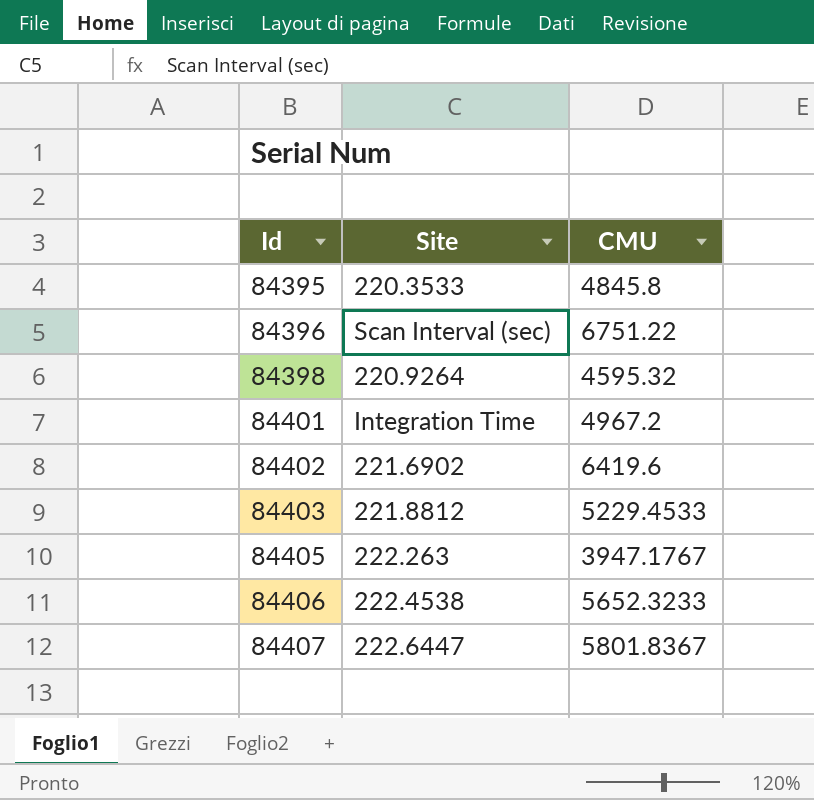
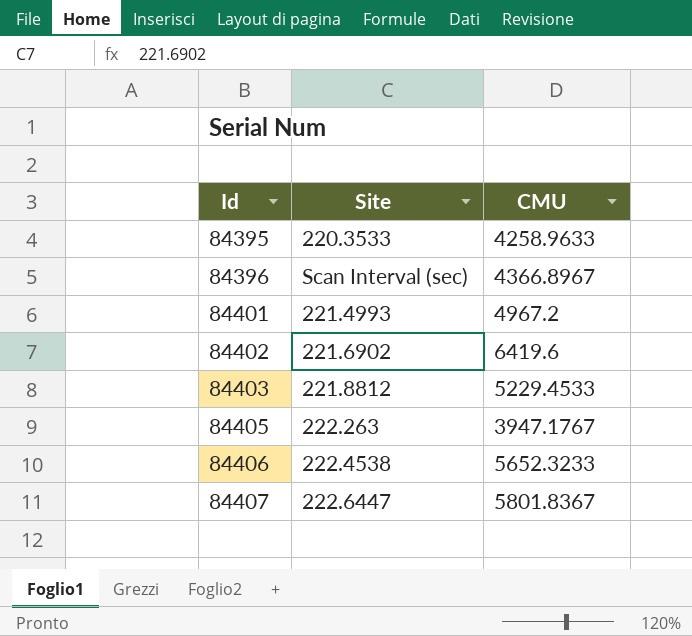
row 84398: 220.9264 | 4595.32 -> none
84395 | CMU: 4845.8 -> 4258.9633
84396 | CMU: 6751.22 -> 4366.8967
84401 | Site: Integration Time -> 221.4993

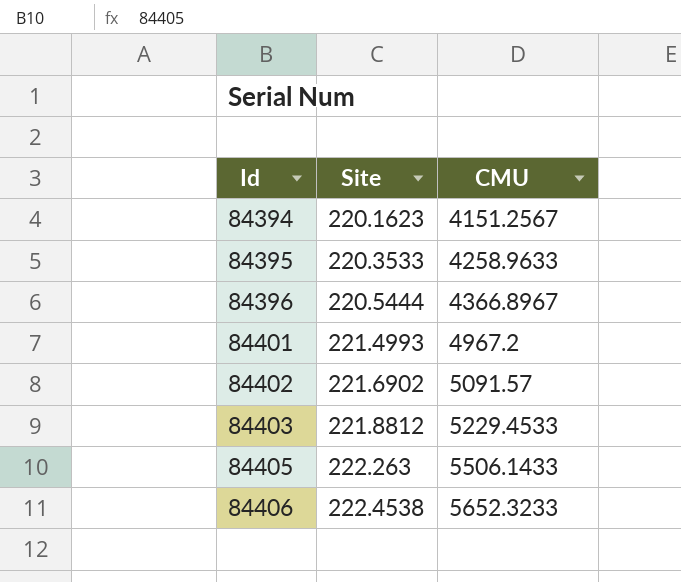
row 84407: 222.6447 | 5801.8367 -> none
row 84394: none -> 220.1623 | 4151.2567
84396 | Site: Scan Interval (sec) -> 220.5444
84402 | CMU: 6419.6 -> 5091.57
84405 | CMU: 3947.1767 -> 5506.1433

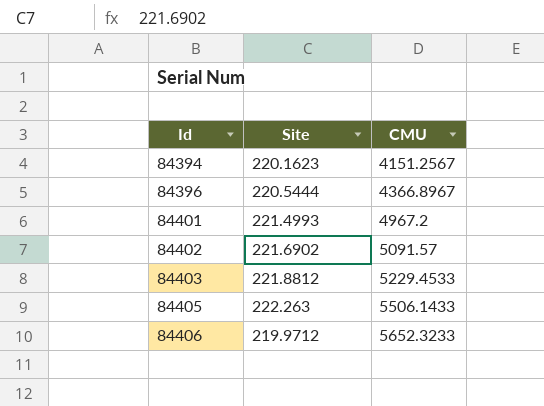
row 84395: 220.3533 | 4258.9633 -> none
84406 | Site: 222.4538 -> 219.9712

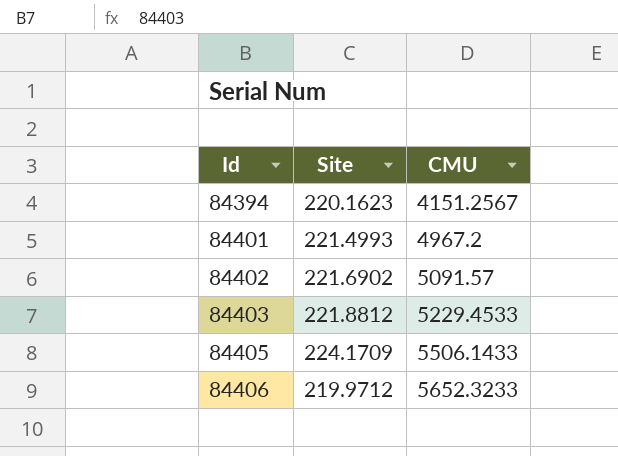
row 84396: 220.5444 | 4366.8967 -> none
84405 | Site: 222.263 -> 224.1709

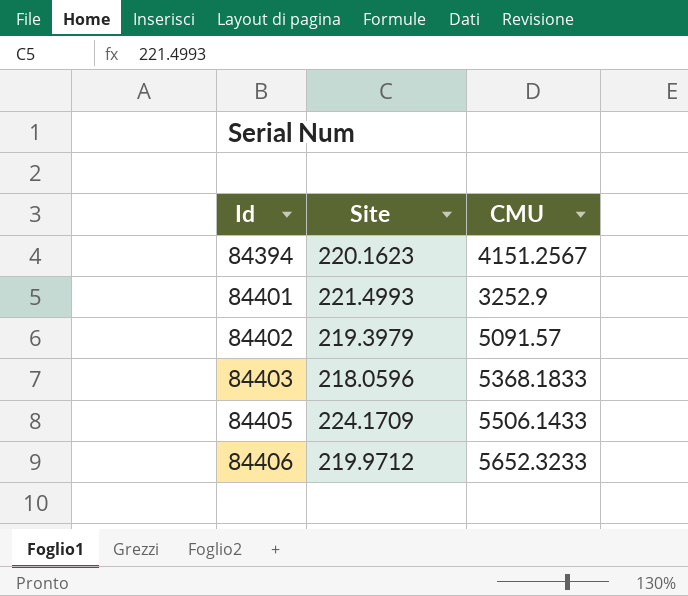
84401 | CMU: 4967.2 -> 3252.9
84402 | Site: 221.6902 -> 219.3979
84403 | Site: 221.8812 -> 218.0596
84403 | CMU: 5229.4533 -> 5368.1833

